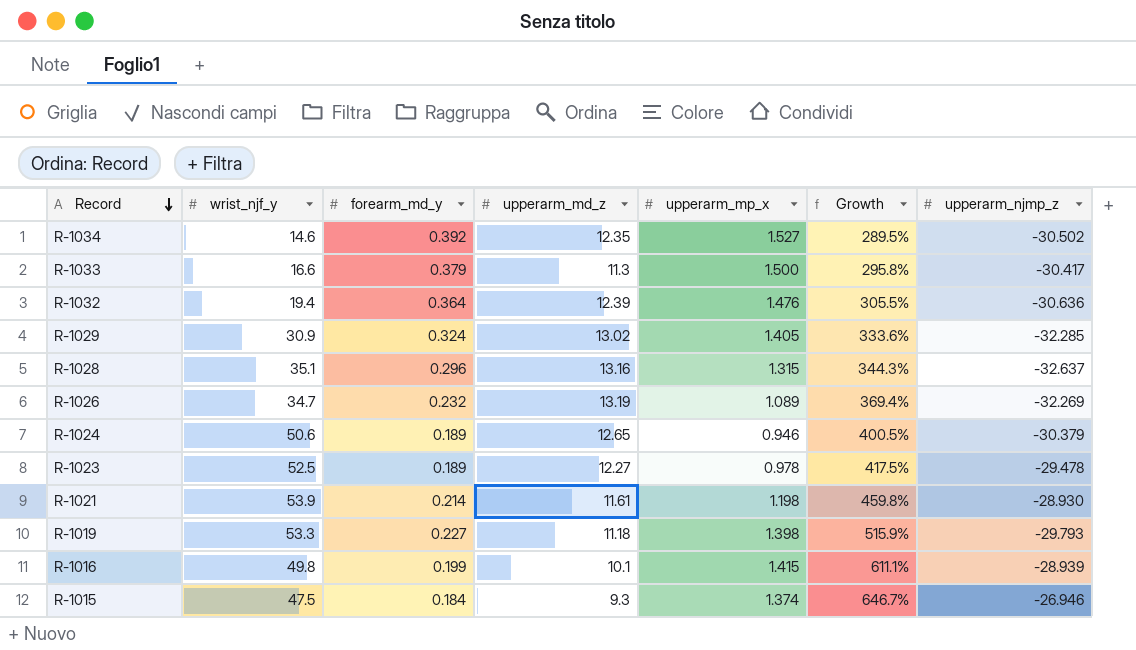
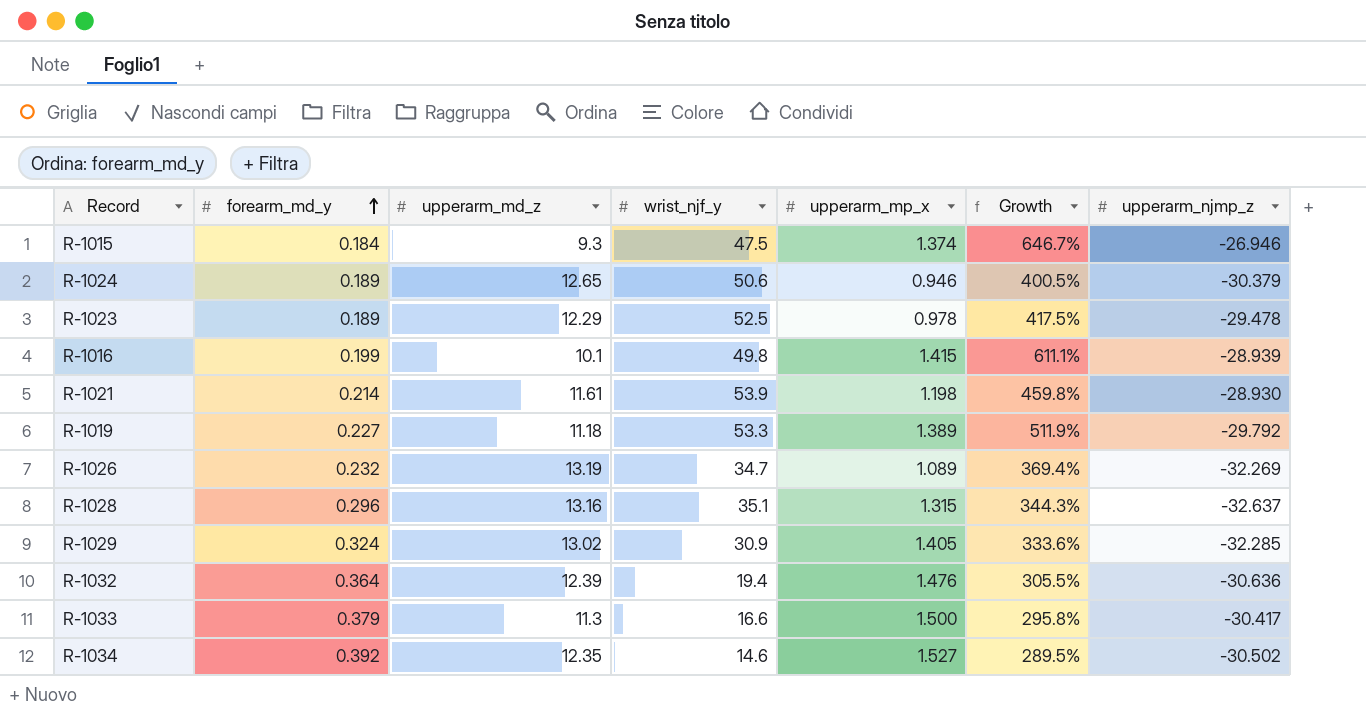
row order: Record descending -> forearm_md_y ascending
column wrist_njf_y | position: 2 -> 4
R-1023 | upperarm_md_z: 12.27 -> 12.29
R-1019 | upperarm_mp_x: 1.398 -> 1.389
R-1019 | Growth: 515.9% -> 511.9%
R-1019 | upperarm_njmp_z: -29.793 -> -29.792

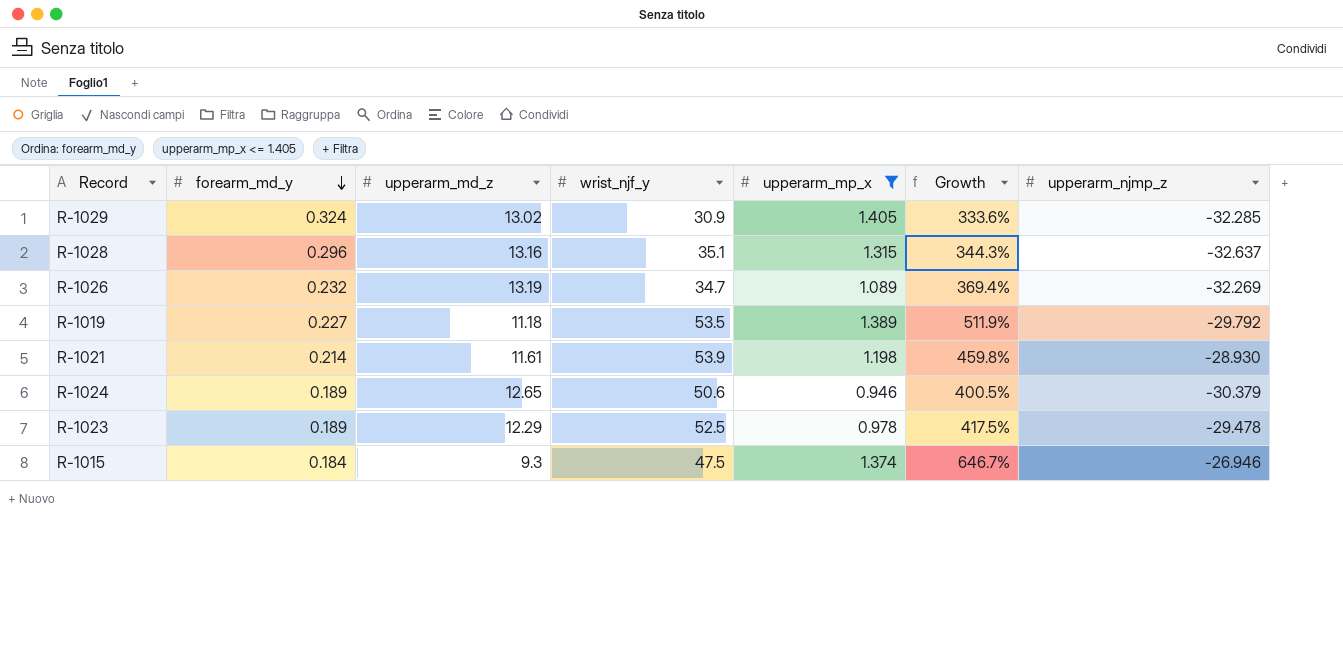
filter: none -> upperarm_mp_x <= 1.405
row order: forearm_md_y ascending -> forearm_md_y descending
R-1019 | wrist_njf_y: 53.3 -> 53.5

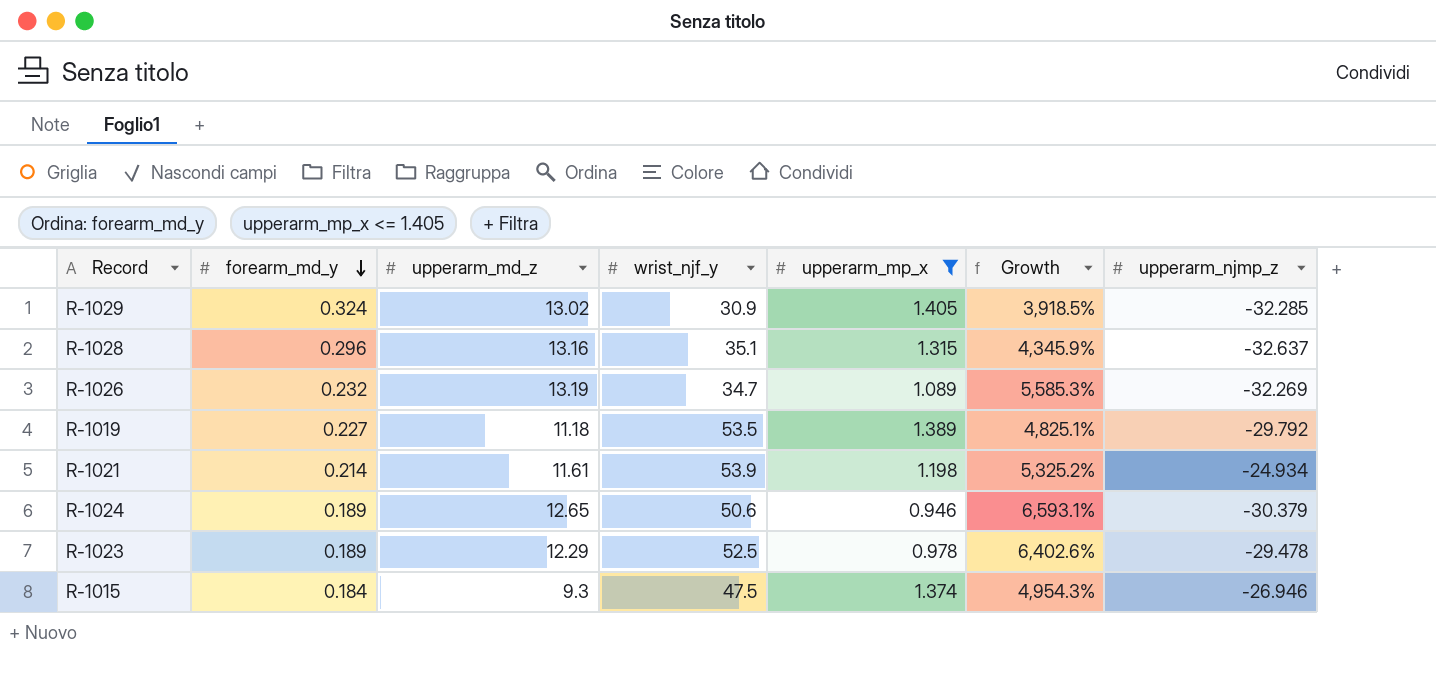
column Growth | formula: ([upperarm_mp_x] - [forearm_md_y]) / [forearm_md_y] -> ([upperarm_md_z] - [forearm_md_y]) / [forearm_md_y]
R-1021 | upperarm_njmp_z: -28.930 -> -24.934

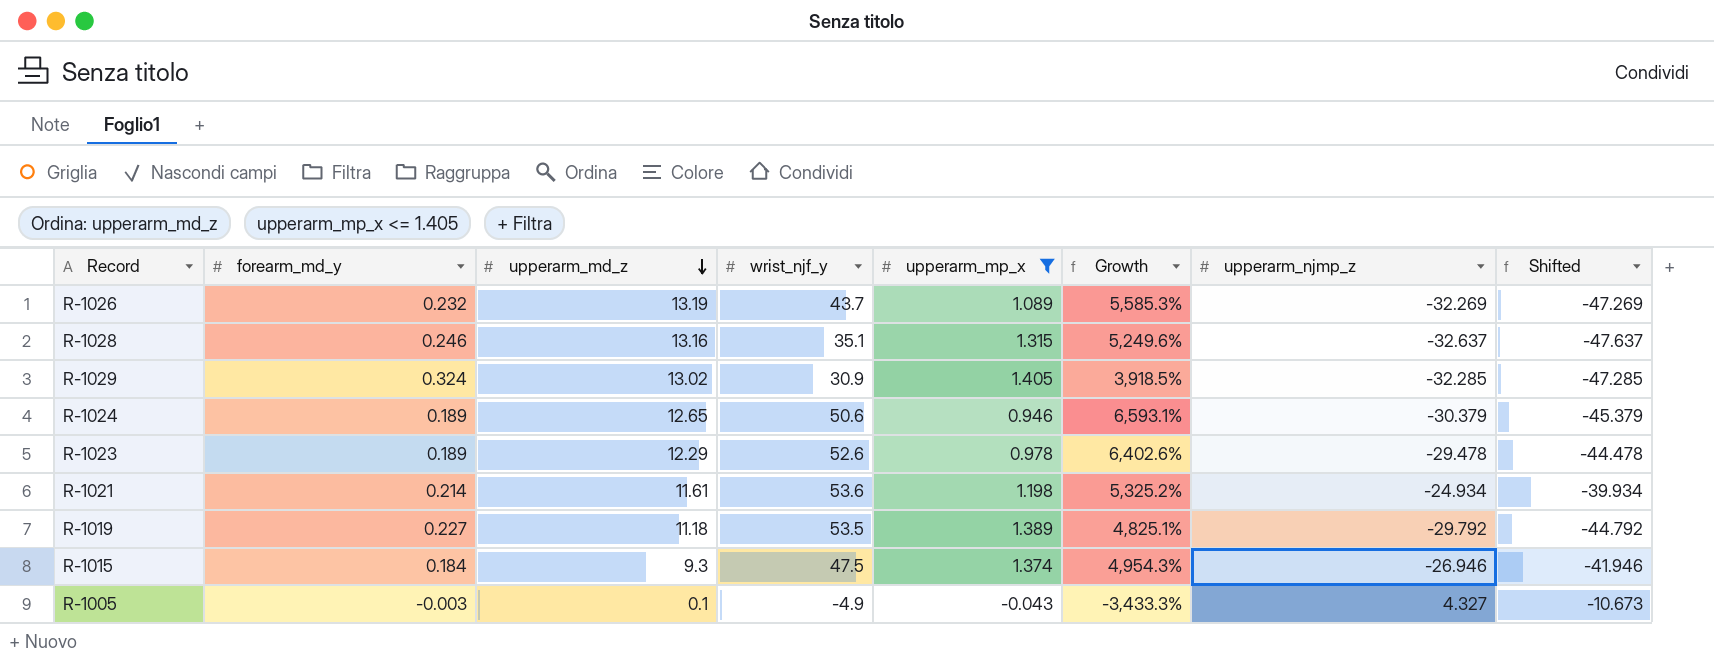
row order: forearm_md_y descending -> upperarm_md_z descending
column Shifted | formula: none -> [upperarm_njmp_z] - 15
R-1026 | wrist_njf_y: 34.7 -> 43.7
R-1028 | forearm_md_y: 0.296 -> 0.246
R-1028 | Growth: 4,345.9% -> 5,249.6%
R-1023 | wrist_njf_y: 52.5 -> 52.6
R-1021 | wrist_njf_y: 53.9 -> 53.6
row R-1005: none -> -0.003 | 0.1 | -4.9 | -0.043 | -3,433.3% | 4.327 | -10.673

